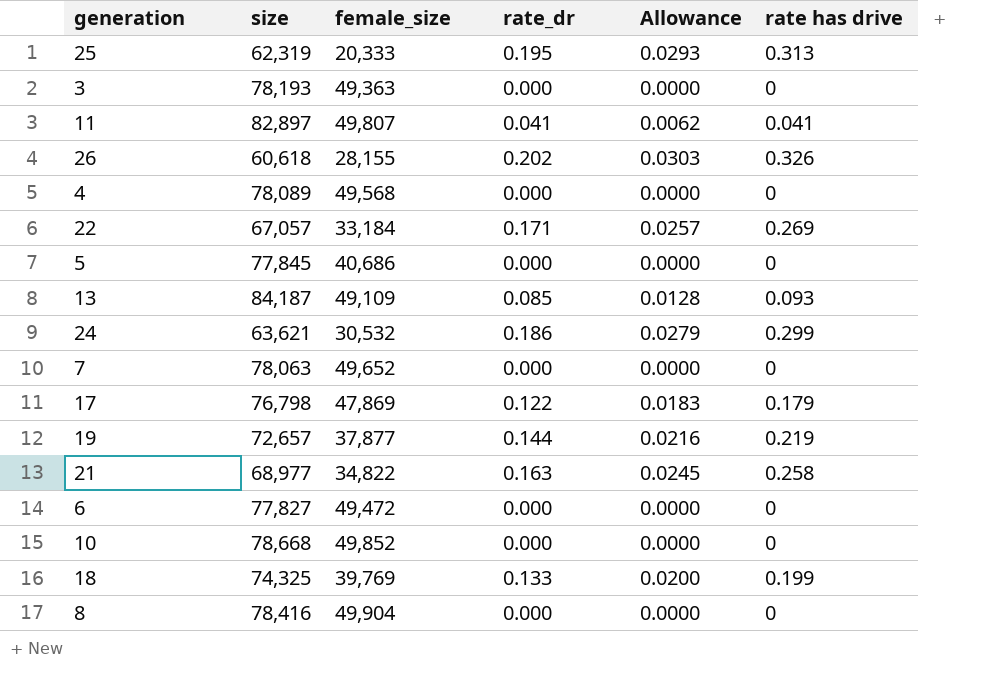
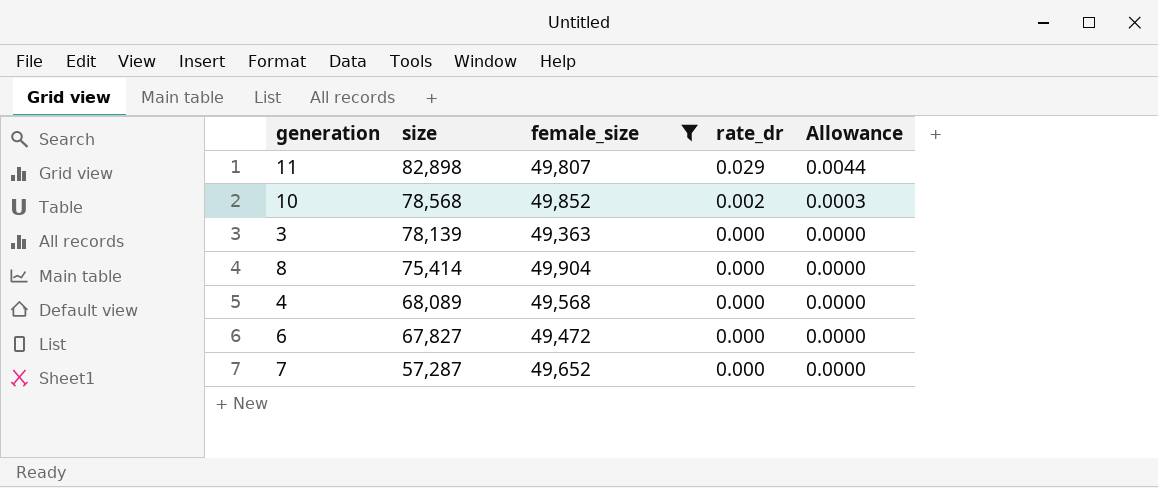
filter: none -> female_size >= 49,363
row order: none -> size descending
column rate has drive | position: 6 -> none
11 | size: 82,897 -> 82,898
11 | rate_dr: 0.041 -> 0.029
11 | Allowance: 0.0062 -> 0.0044
10 | size: 78,668 -> 78,568
10 | rate_dr: 0.000 -> 0.002
10 | Allowance: 0.0000 -> 0.0003
3 | size: 78,193 -> 78,139
8 | size: 78,416 -> 75,414
4 | size: 78,089 -> 68,089
6 | size: 77,827 -> 67,827
7 | size: 78,063 -> 57,287

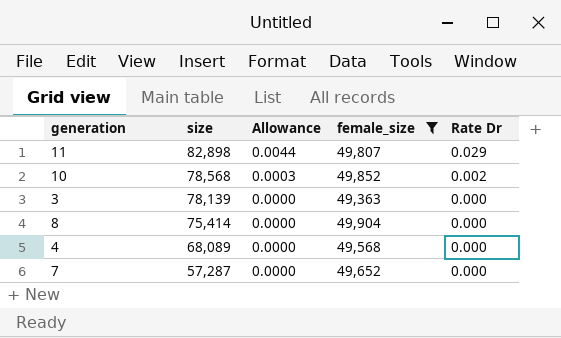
column Allowance | position: 5 -> 3
column name: rate_dr -> Rate Dr
row 6: 67,827 | 49,472 | 0.000 | 0.0000 -> none

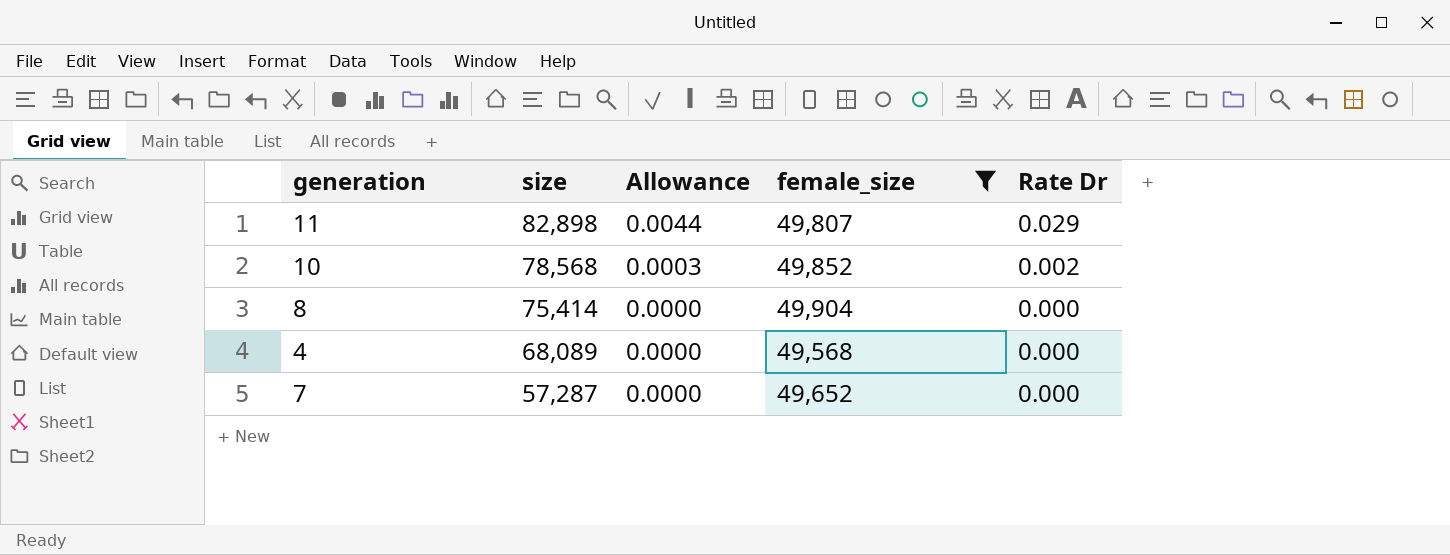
row 3: 78,139 | 0.0000 | 49,363 | 0.000 -> none

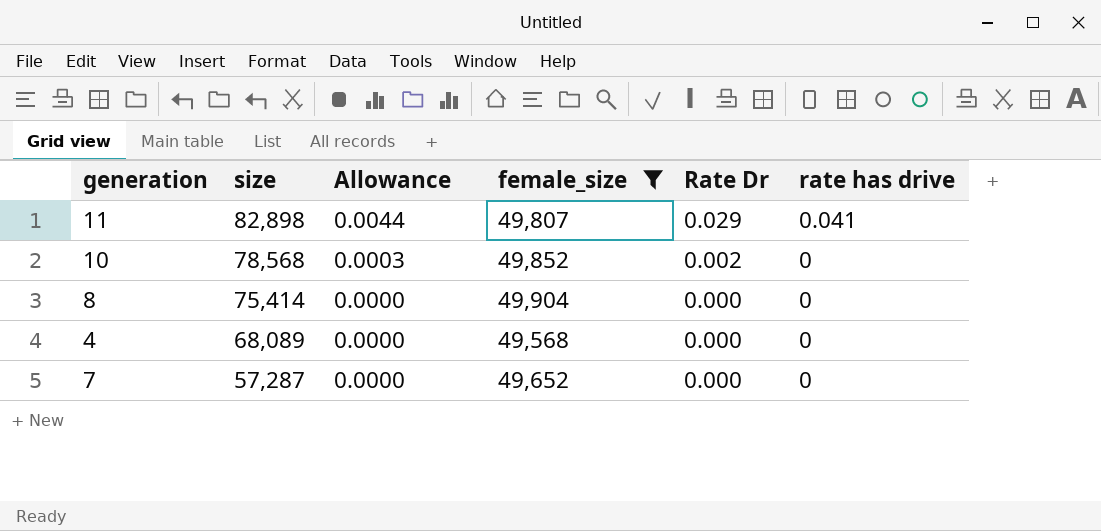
column rate has drive | position: none -> 6

